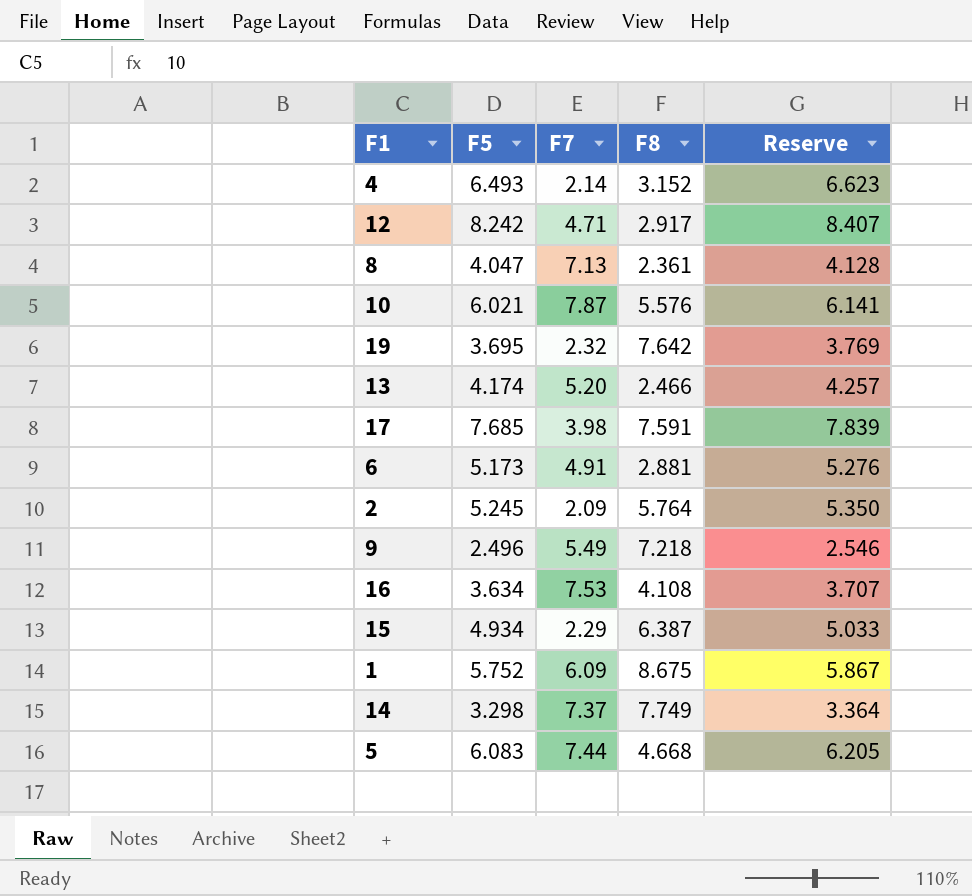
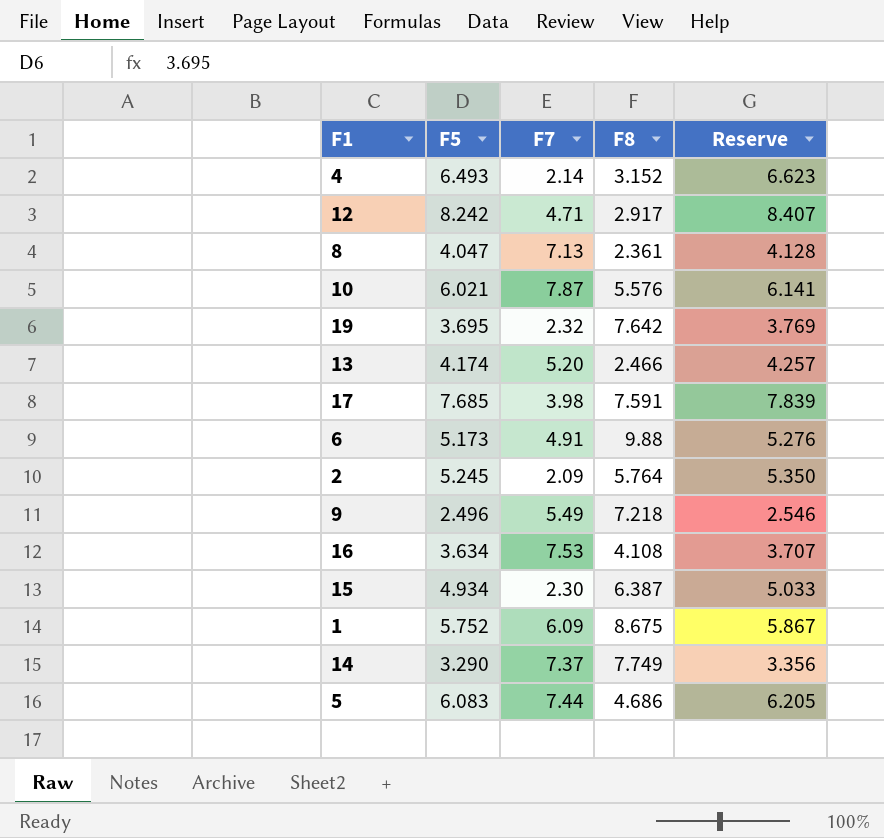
6 | F8: 2.881 -> 9.88
15 | F7: 2.29 -> 2.30
14 | F5: 3.298 -> 3.290
14 | Reserve: 3.364 -> 3.356
5 | F8: 4.668 -> 4.686

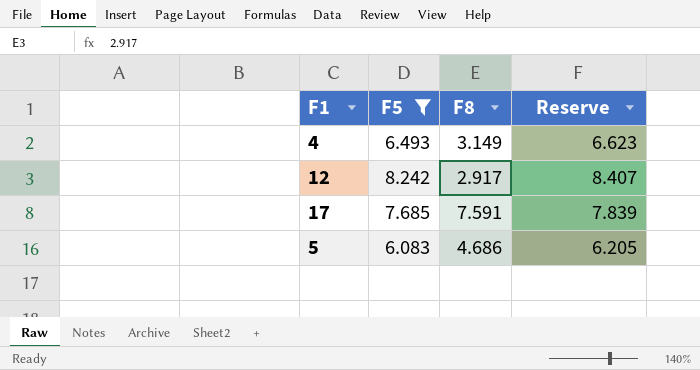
filter: none -> F5 >= 6.083
column F7 | position: 3 -> none
4 | F8: 3.152 -> 3.149

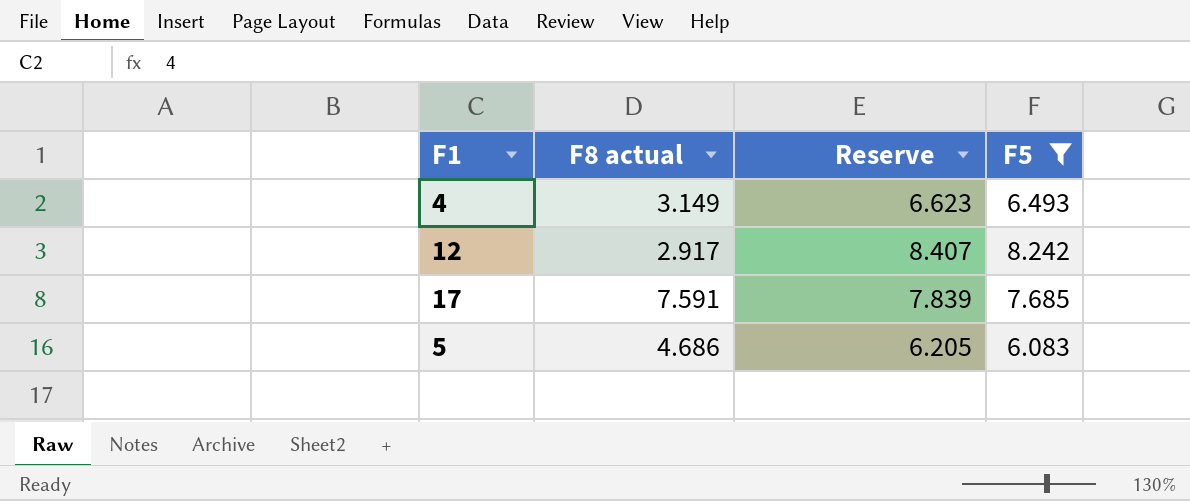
column name: F8 -> F8 actual
column F5 | position: 2 -> 4

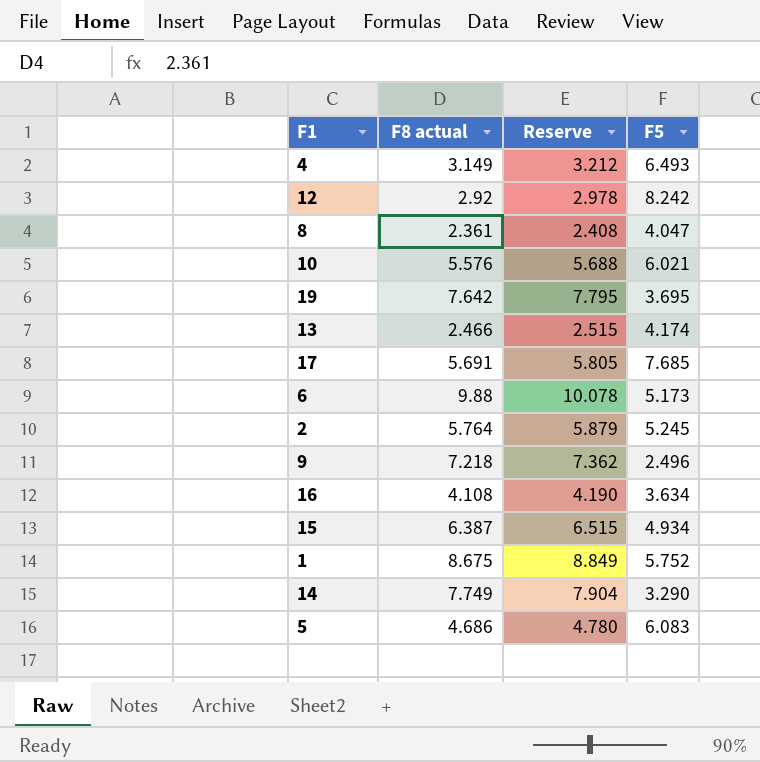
filter: F5 >= 6.083 -> none
column Reserve | formula: [F5] * 1.02 -> [F8 actual] * 1.02
12 | F8 actual: 2.917 -> 2.92
17 | F8 actual: 7.591 -> 5.691

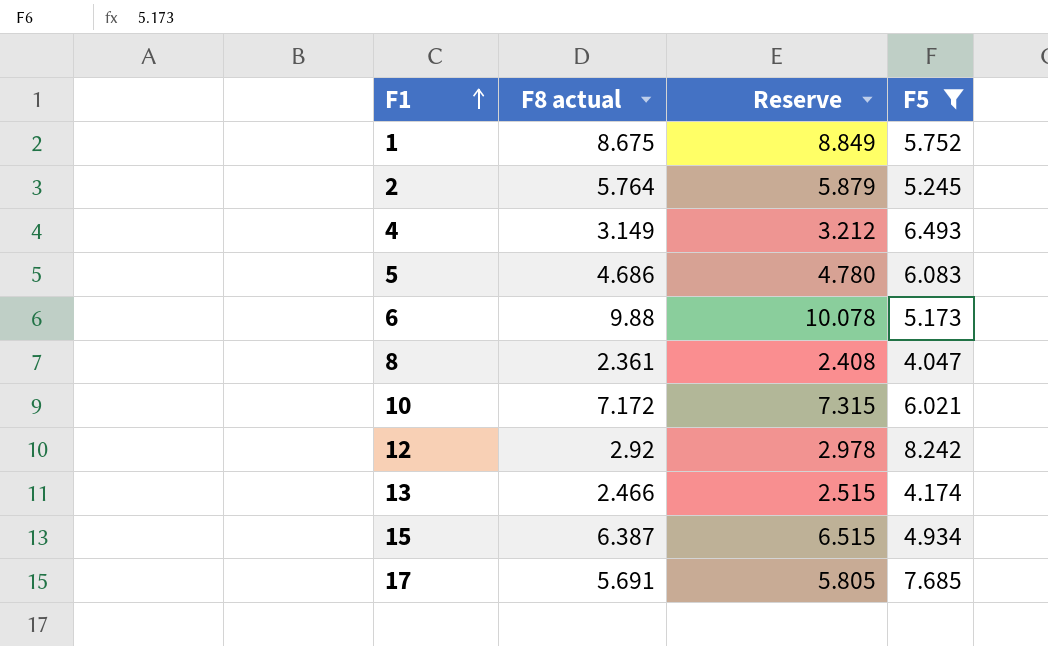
filter: none -> F5 >= 4.047
row order: none -> F1 ascending
10 | F8 actual: 5.576 -> 7.172
10 | Reserve: 5.688 -> 7.315

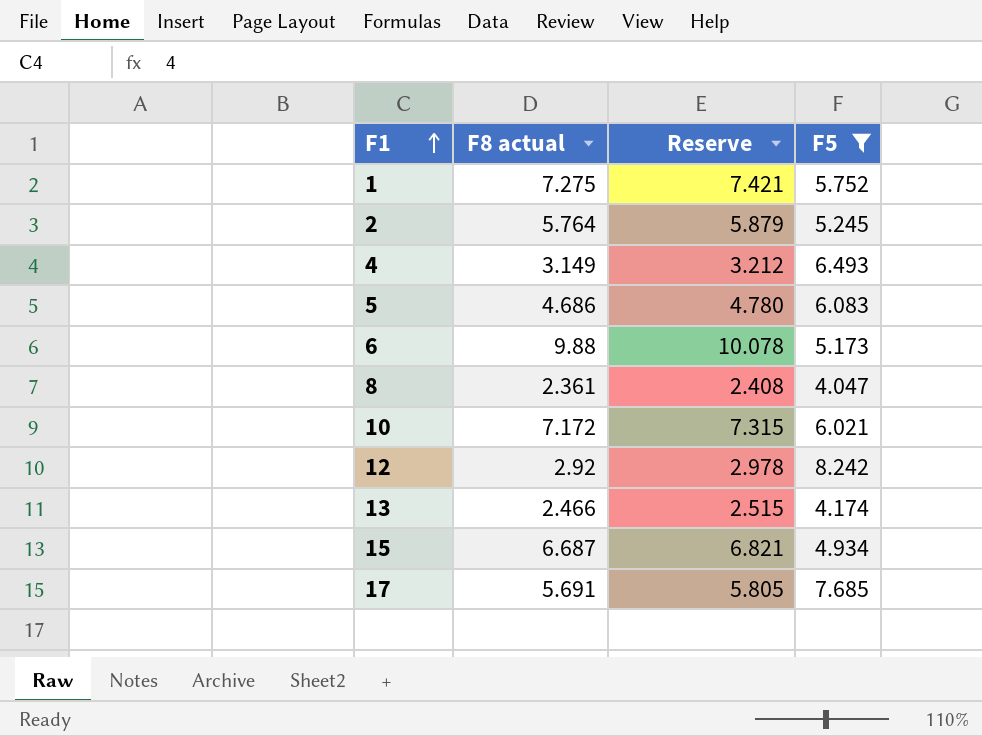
1 | F8 actual: 8.675 -> 7.275
1 | Reserve: 8.849 -> 7.421
15 | F8 actual: 6.387 -> 6.687
15 | Reserve: 6.515 -> 6.821

